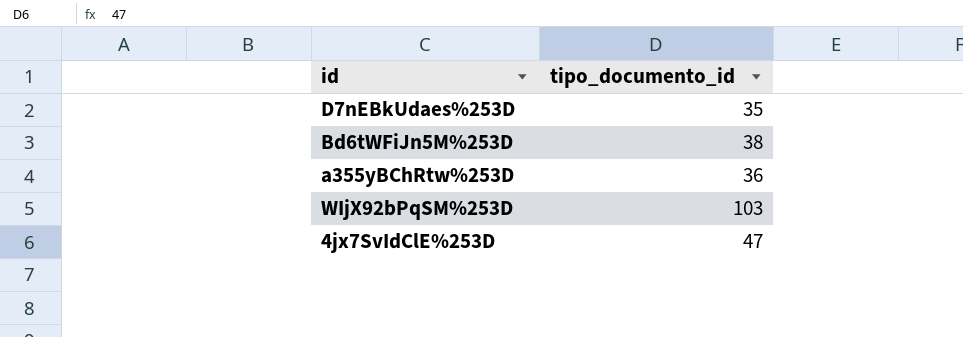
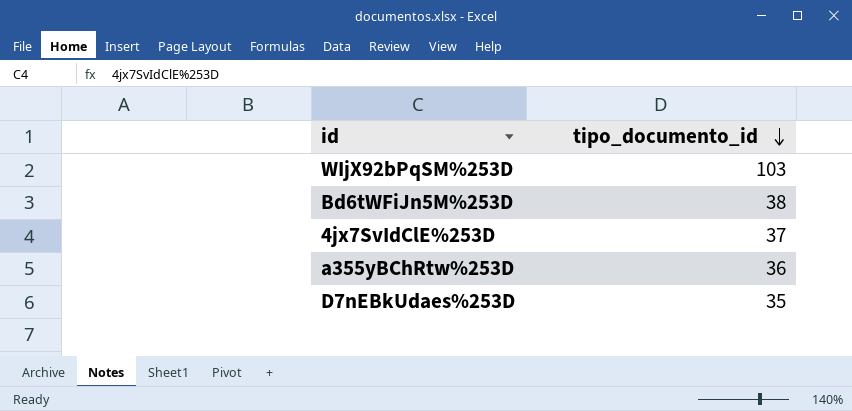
row order: none -> tipo_documento_id descending
4jx7SvIdClE%253D | tipo_documento_id: 47 -> 37

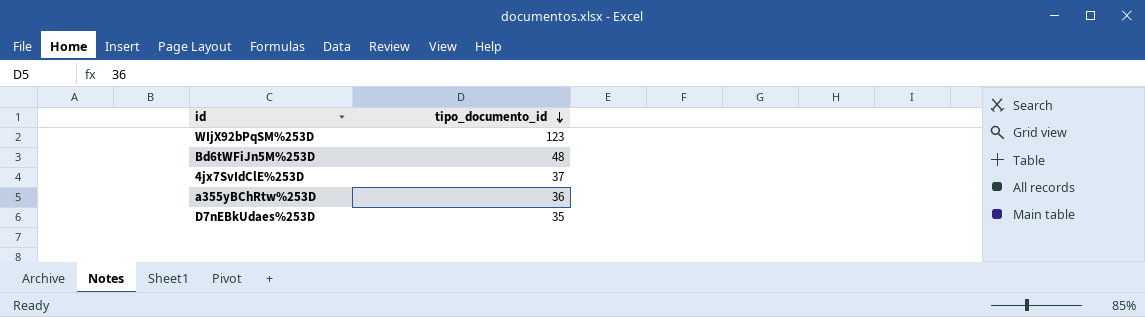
WIjX92bPqSM%253D | tipo_documento_id: 103 -> 123
Bd6tWFiJn5M%253D | tipo_documento_id: 38 -> 48

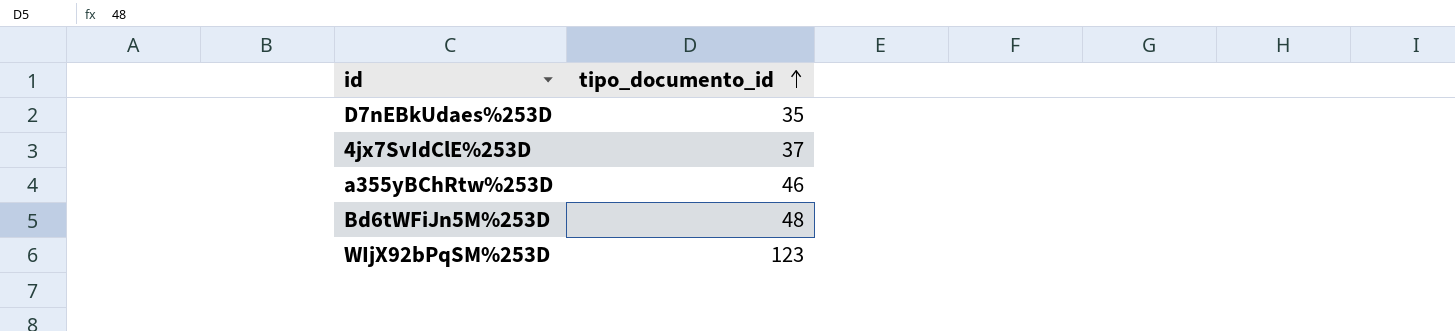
row order: tipo_documento_id descending -> tipo_documento_id ascending
a355yBChRtw%253D | tipo_documento_id: 36 -> 46

